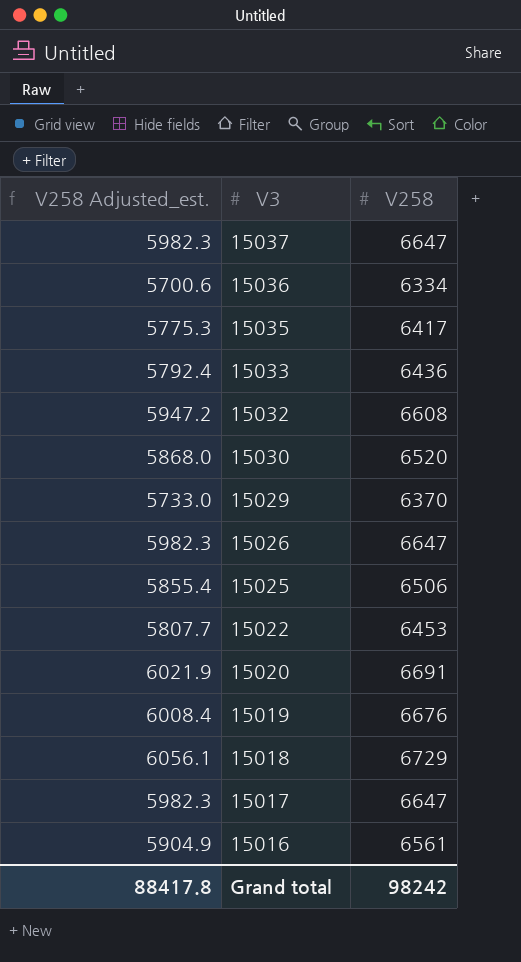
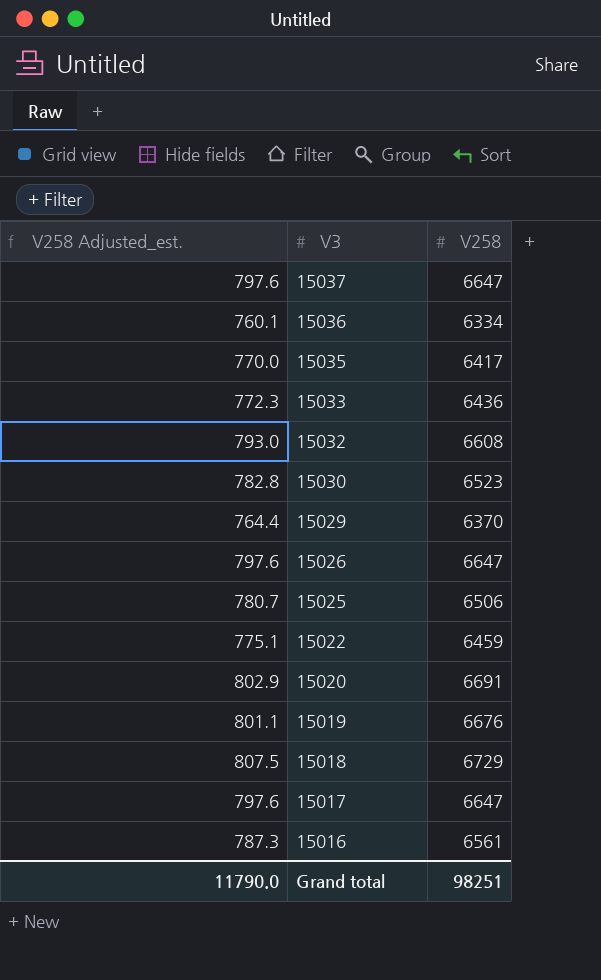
column V258 Adjusted_est. | formula: [V258] * 0.9 -> [V258] * 0.12
15030 | V258: 6520 -> 6523
15022 | V258: 6453 -> 6459
Grand total | V258 Adjusted_est.: 88417.8 -> 11790.0
Grand total | V258: 98242 -> 98251

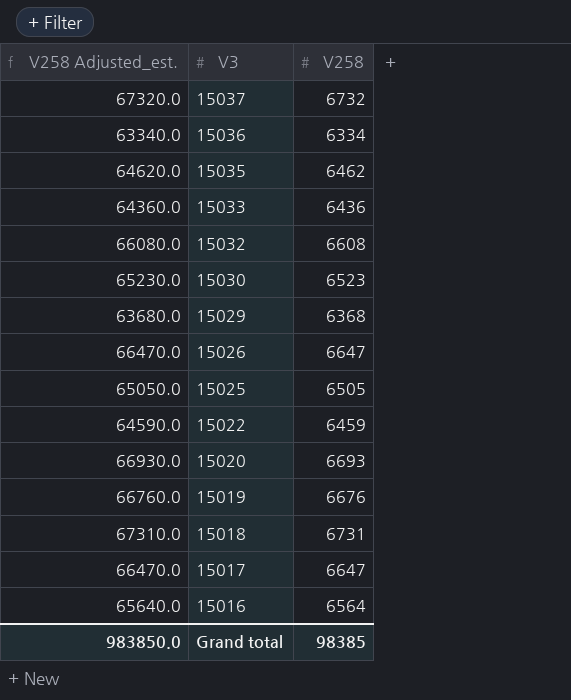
column V258 Adjusted_est. | formula: [V258] * 0.12 -> [V258] * 10
15037 | V258: 6647 -> 6732
15035 | V258: 6417 -> 6462
15029 | V258: 6370 -> 6368
15025 | V258: 6506 -> 6505
15020 | V258: 6691 -> 6693
15018 | V258: 6729 -> 6731
15016 | V258: 6561 -> 6564
Grand total | V258 Adjusted_est.: 11790.0 -> 983850.0
Grand total | V258: 98251 -> 98385

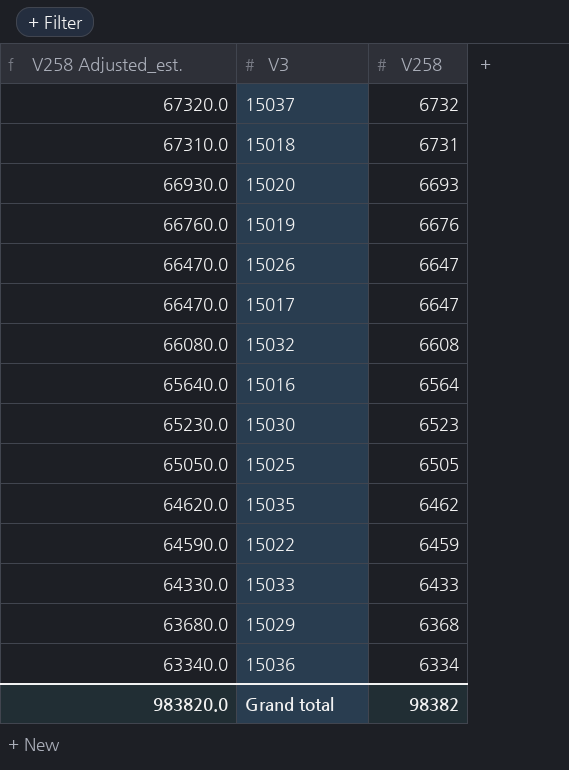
row order: V3 descending -> V258 Adjusted_est. descending
15033 | V258 Adjusted_est.: 64360.0 -> 64330.0
15033 | V258: 6436 -> 6433
Grand total | V258 Adjusted_est.: 983850.0 -> 983820.0
Grand total | V258: 98385 -> 98382

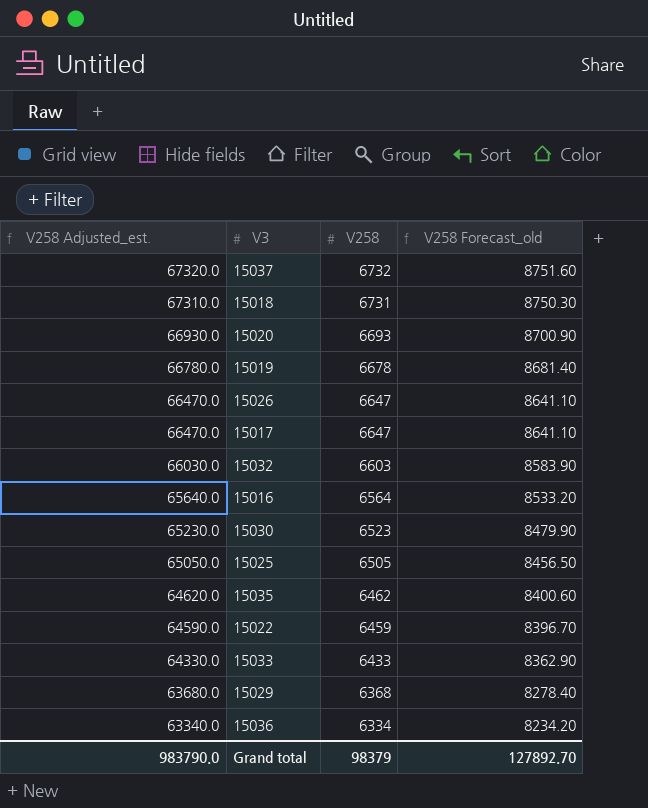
column V258 Forecast_old | formula: none -> [V258] * 1.3
15019 | V258 Adjusted_est.: 66760.0 -> 66780.0
15019 | V258: 6676 -> 6678
15032 | V258 Adjusted_est.: 66080.0 -> 66030.0
15032 | V258: 6608 -> 6603
Grand total | V258 Adjusted_est.: 983820.0 -> 983790.0
Grand total | V258: 98382 -> 98379

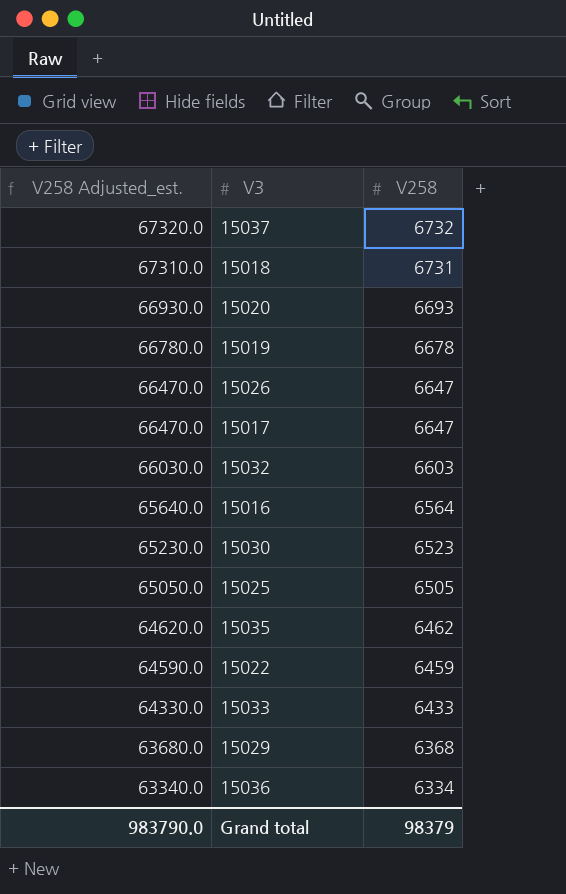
column V258 Forecast_old | formula: [V258] * 1.3 -> none

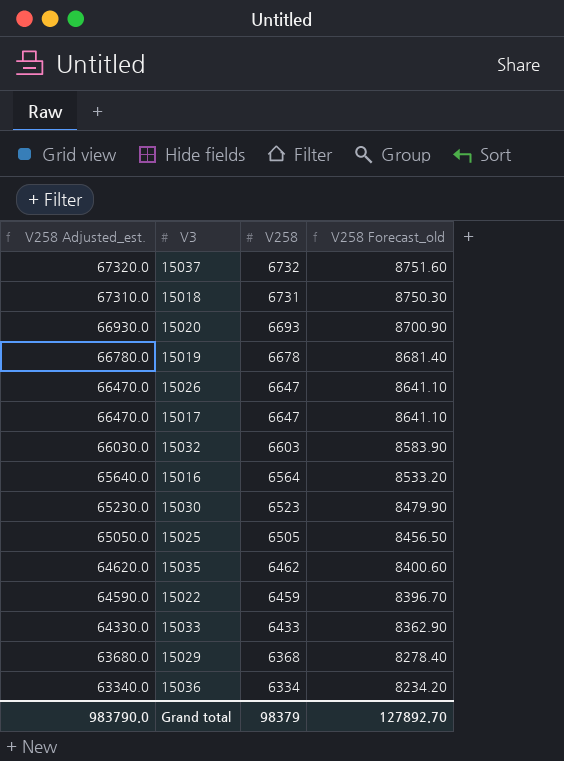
column V258 Forecast_old | formula: none -> [V258] * 1.3

